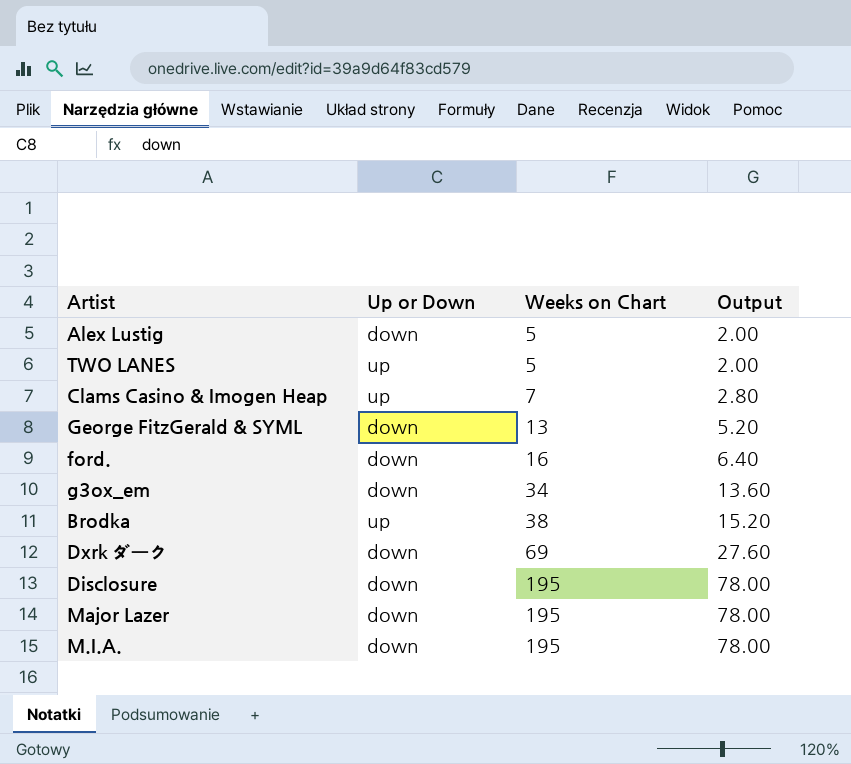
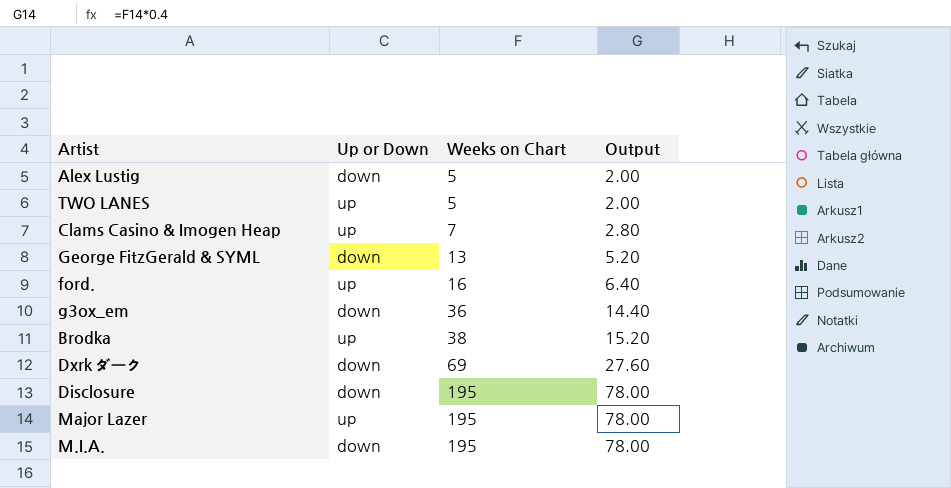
ford. | Up or Down: down -> up
g3ox_em | Weeks on Chart: 34 -> 36
g3ox_em | Output: 13.60 -> 14.40
Major Lazer | Up or Down: down -> up

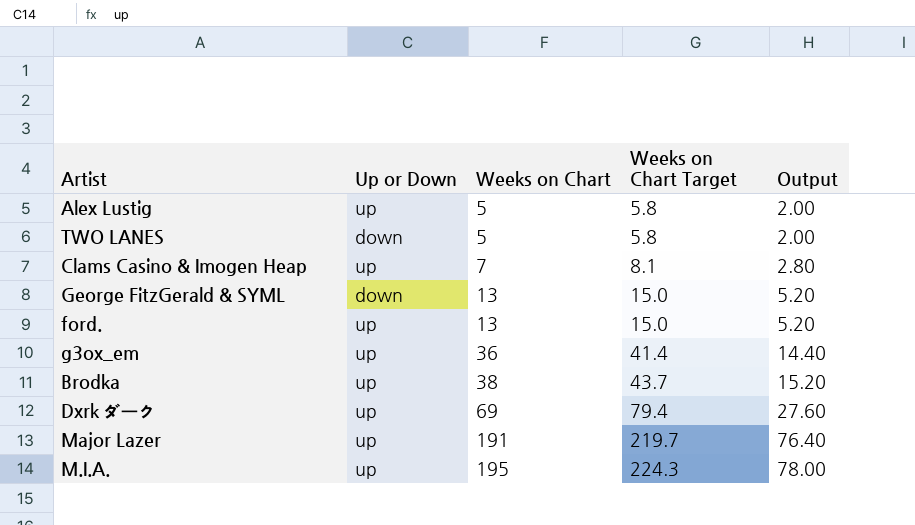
column Weeks on Chart Target | formula: none -> [Weeks on Chart] * 1.15
row Disclosure: down | 195 | 78.00 -> none
Alex Lustig | Up or Down: down -> up
TWO LANES | Up or Down: up -> down
ford. | Weeks on Chart: 16 -> 13
ford. | Output: 6.40 -> 5.20
g3ox_em | Up or Down: down -> up
Dxrk ダーク | Up or Down: down -> up
Major Lazer | Weeks on Chart: 195 -> 191
Major Lazer | Output: 78.00 -> 76.40
M.I.A. | Up or Down: down -> up

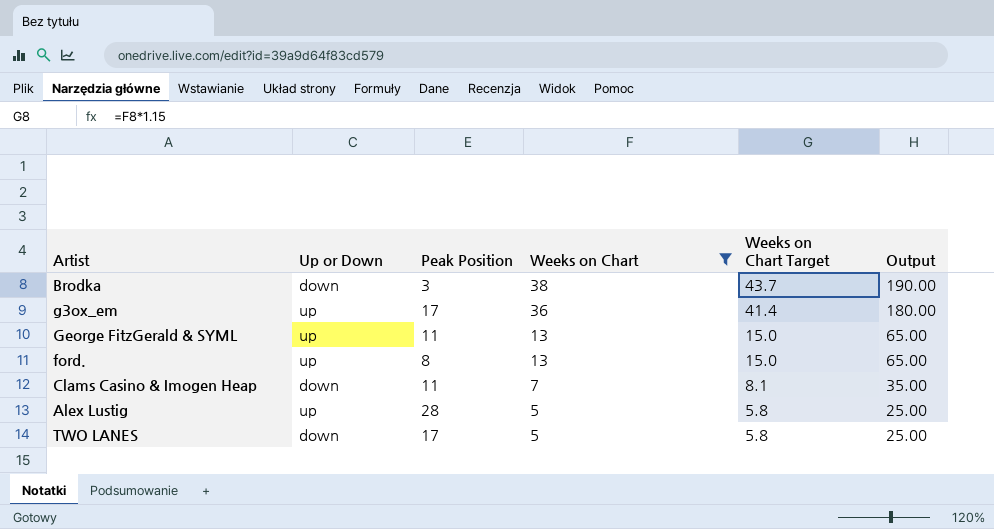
filter: none -> Weeks on Chart <= 38
row order: Weeks on Chart ascending -> Weeks on Chart descending
column Peak Position | position: none -> 3
column Output | formula: [Weeks on Chart] * 0.4 -> [Weeks on Chart] * 5
Brodka | Up or Down: up -> down
George FitzGerald & SYML | Up or Down: down -> up
Clams Casino & Imogen Heap | Up or Down: up -> down

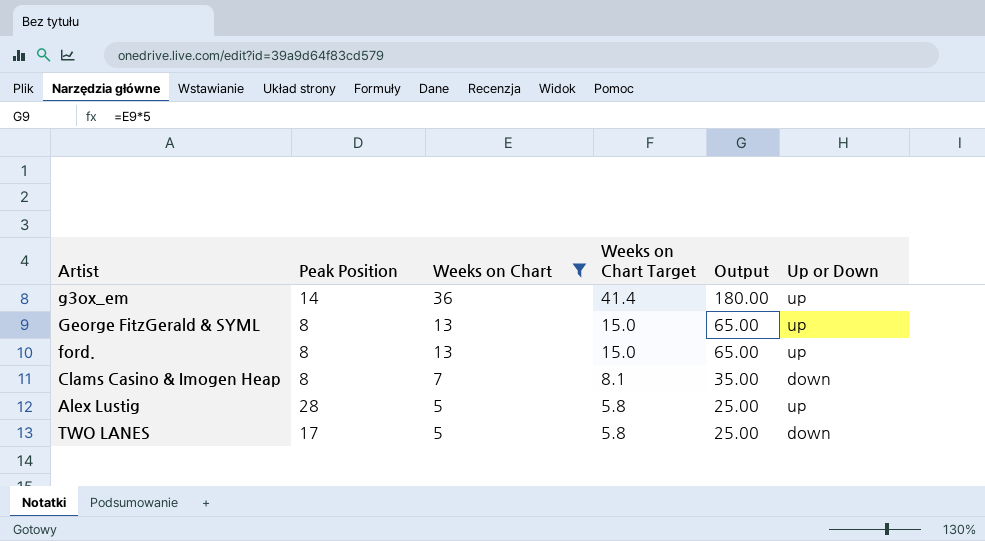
column Up or Down | position: 2 -> 6
row Brodka: down | 3 | 38 | 43.7 | 190.00 -> none
g3ox_em | Peak Position: 17 -> 14
George FitzGerald & SYML | Peak Position: 11 -> 8
Clams Casino & Imogen Heap | Peak Position: 11 -> 8

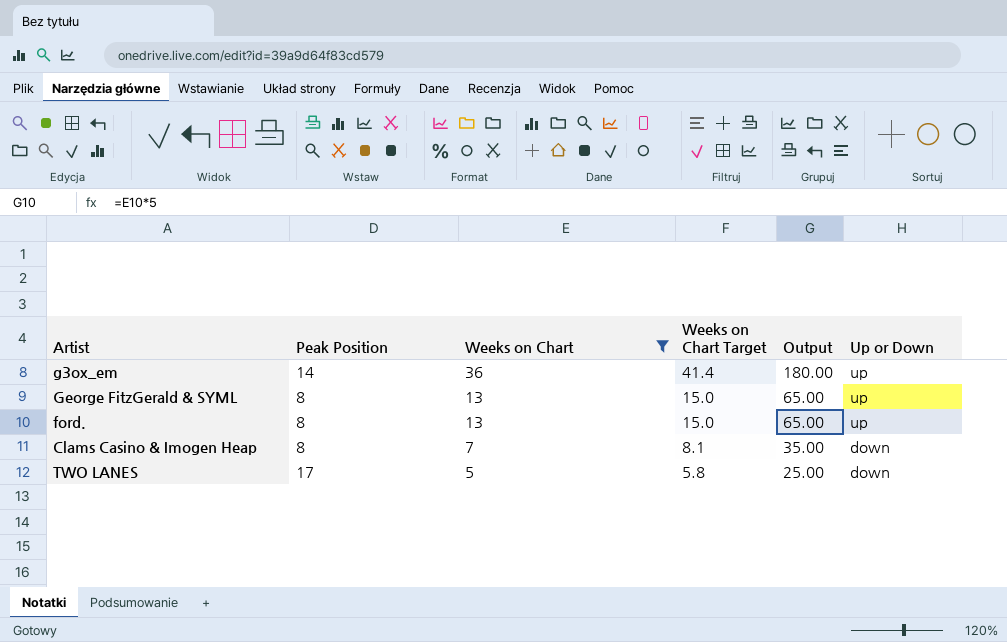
row Alex Lustig: 28 | 5 | 5.8 | 25.00 | up -> none

